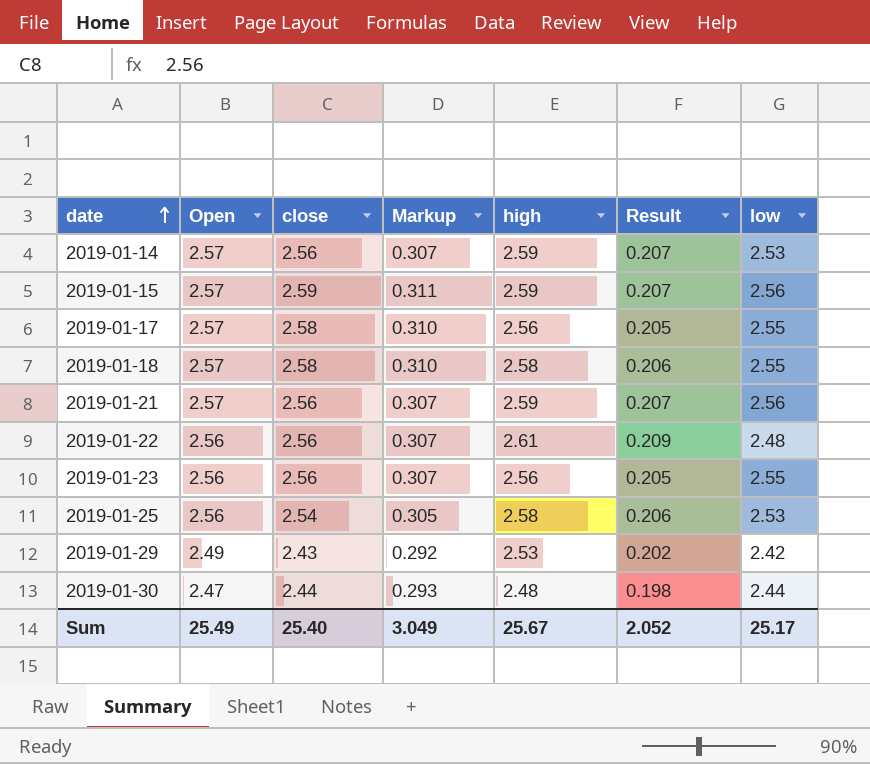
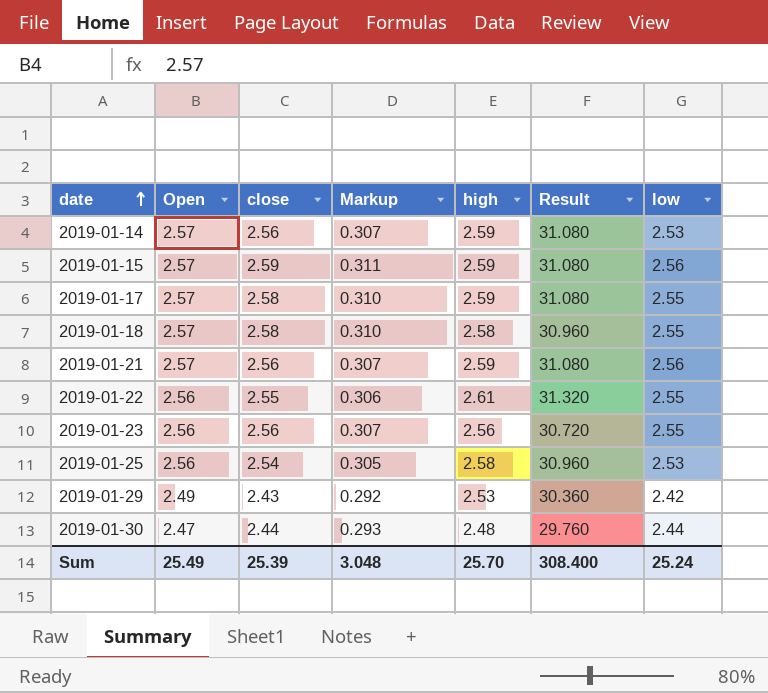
column Result | formula: [high] * 0.08 -> [high] * 12
2019-01-17 | high: 2.56 -> 2.59
2019-01-22 | close: 2.56 -> 2.55
2019-01-22 | Markup: 0.307 -> 0.306
2019-01-22 | low: 2.48 -> 2.55
Sum | close: 25.40 -> 25.39
Sum | Markup: 3.049 -> 3.048
Sum | high: 25.67 -> 25.70
Sum | Result: 2.052 -> 308.400
Sum | low: 25.17 -> 25.24

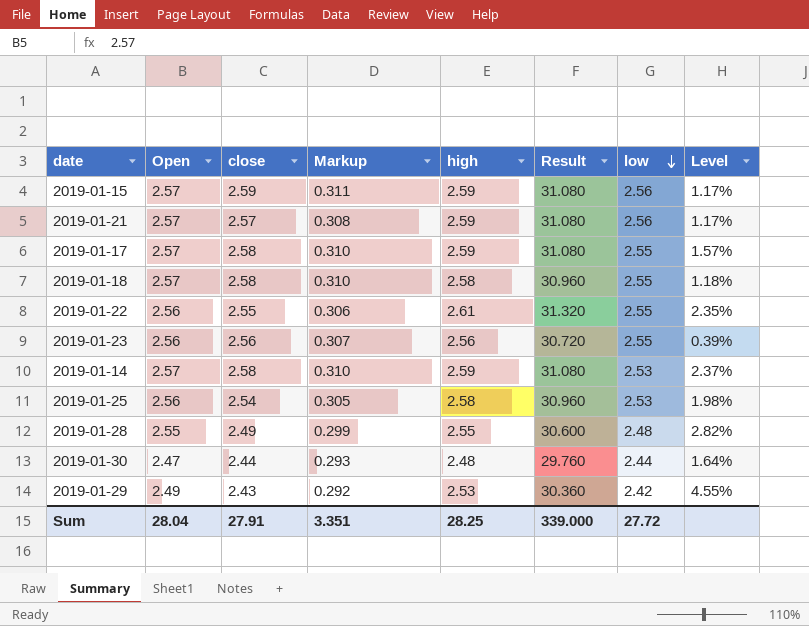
row order: date ascending -> low descending
column Level | formula: none -> ([high] - [low]) / [low]
2019-01-21 | close: 2.56 -> 2.57
2019-01-21 | Markup: 0.307 -> 0.308
2019-01-14 | close: 2.56 -> 2.58
2019-01-14 | Markup: 0.307 -> 0.310
row 2019-01-28: none -> 2.55 | 2.49 | 0.299 | 2.55 | 30.600 | 2.48 | 2.82%
Sum | Open: 25.49 -> 28.04
Sum | close: 25.39 -> 27.91
Sum | Markup: 3.048 -> 3.351
Sum | high: 25.70 -> 28.25
Sum | Result: 308.400 -> 339.000
Sum | low: 25.24 -> 27.72

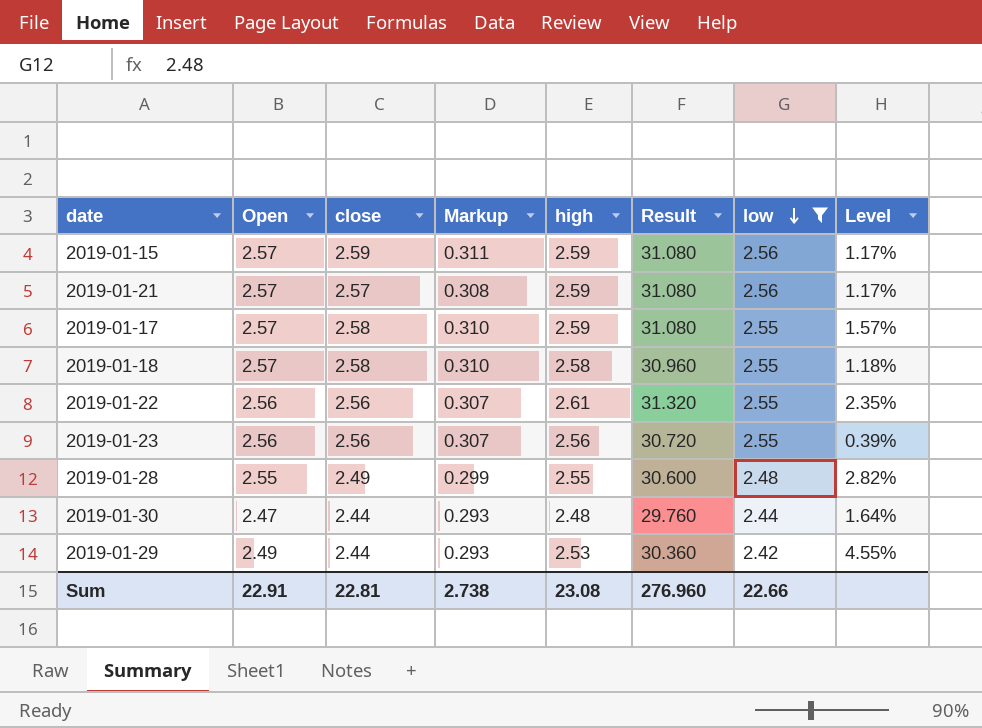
filter: none -> low != 2.53
2019-01-22 | close: 2.55 -> 2.56
2019-01-22 | Markup: 0.306 -> 0.307
2019-01-29 | close: 2.43 -> 2.44
2019-01-29 | Markup: 0.292 -> 0.293
Sum | Open: 28.04 -> 22.91
Sum | close: 27.91 -> 22.81
Sum | Markup: 3.351 -> 2.738
Sum | high: 28.25 -> 23.08
Sum | Result: 339.000 -> 276.960
Sum | low: 27.72 -> 22.66

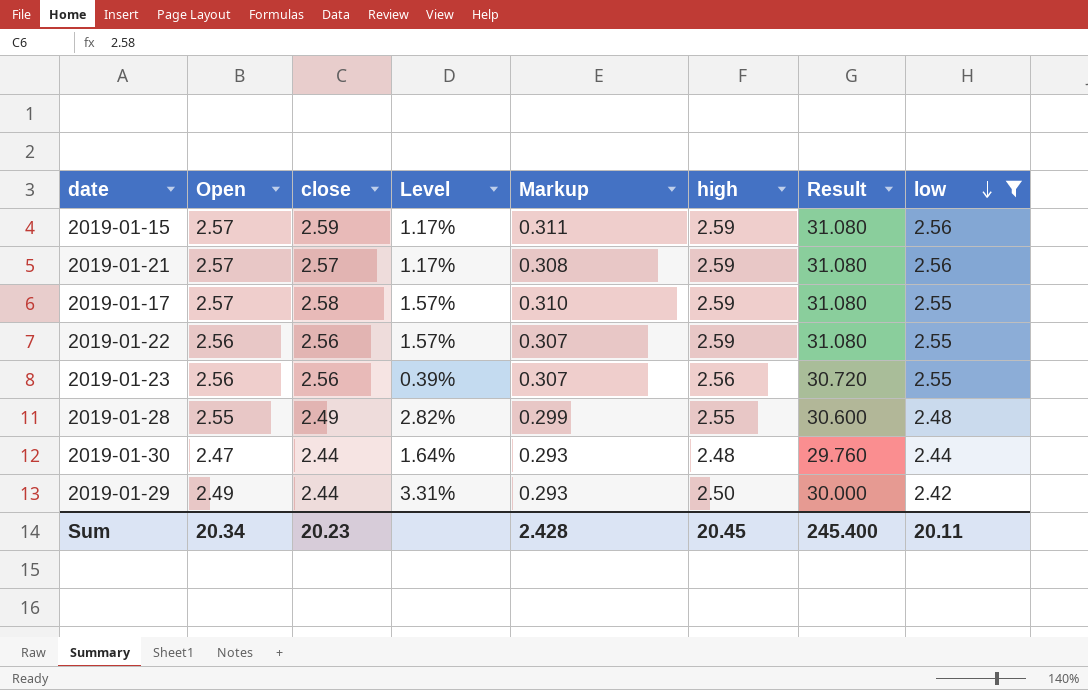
column Level | position: 8 -> 4
row 2019-01-18: 2.57 | 2.58 | 0.310 | 2.58 | 30.960 | 2.55 | 1.18% -> none
2019-01-22 | Level: 2.35% -> 1.57%
2019-01-22 | high: 2.61 -> 2.59
2019-01-22 | Result: 31.320 -> 31.080
2019-01-29 | Level: 4.55% -> 3.31%
2019-01-29 | high: 2.53 -> 2.50
2019-01-29 | Result: 30.360 -> 30.000
Sum | Open: 22.91 -> 20.34
Sum | close: 22.81 -> 20.23
Sum | Markup: 2.738 -> 2.428
Sum | high: 23.08 -> 20.45
Sum | Result: 276.960 -> 245.400
Sum | low: 22.66 -> 20.11

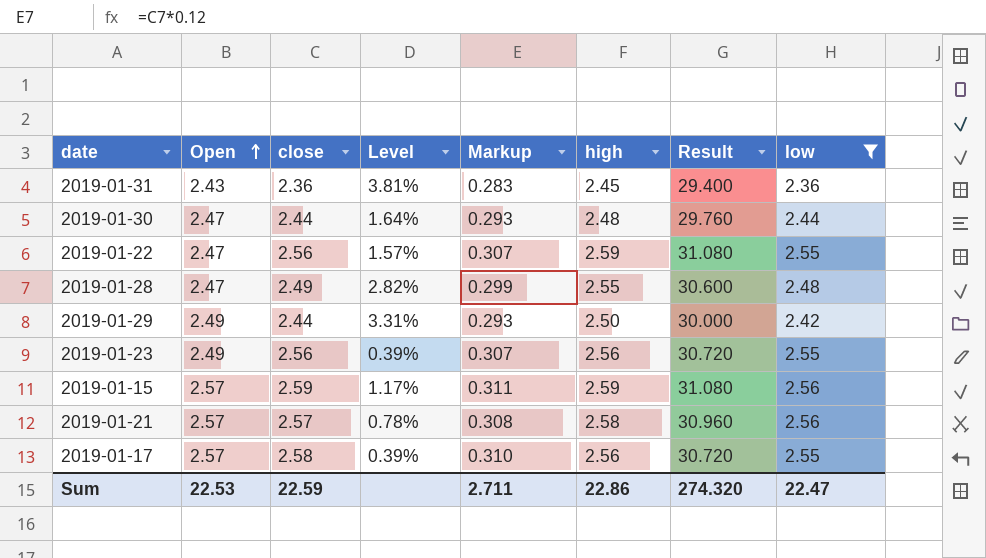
row order: low descending -> Open ascending
row 2019-01-31: none -> 2.43 | 2.36 | 3.81% | 0.283 | 2.45 | 29.400 | 2.36
2019-01-22 | Open: 2.56 -> 2.47
2019-01-28 | Open: 2.55 -> 2.47
2019-01-23 | Open: 2.56 -> 2.49
2019-01-21 | Level: 1.17% -> 0.78%
2019-01-21 | high: 2.59 -> 2.58
2019-01-21 | Result: 31.080 -> 30.960
2019-01-17 | Level: 1.57% -> 0.39%
2019-01-17 | high: 2.59 -> 2.56
2019-01-17 | Result: 31.080 -> 30.720
Sum | Open: 20.34 -> 22.53
Sum | close: 20.23 -> 22.59
Sum | Markup: 2.428 -> 2.711
Sum | high: 20.45 -> 22.86
Sum | Result: 245.400 -> 274.320
Sum | low: 20.11 -> 22.47

